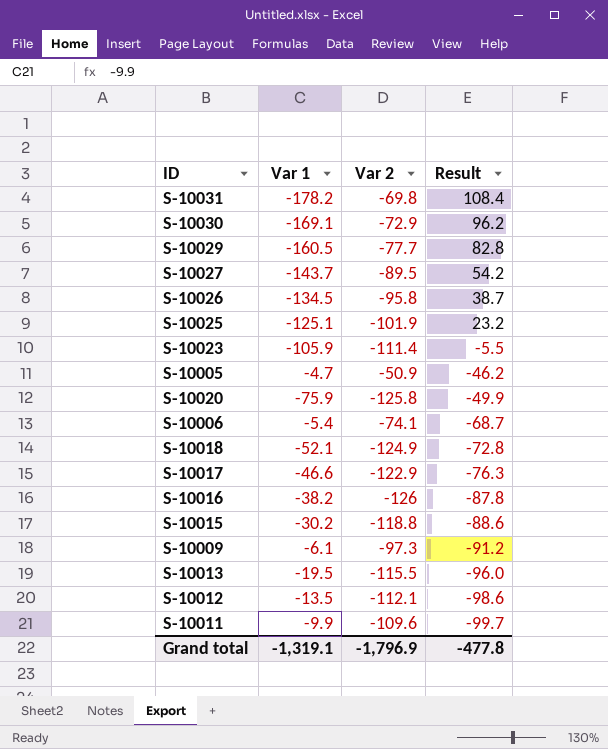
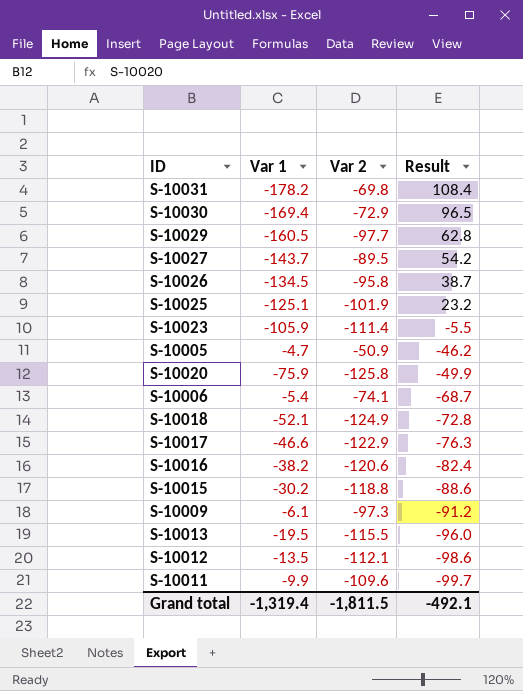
S-10030 | Var 1: -169.1 -> -169.4
S-10030 | Result: 96.2 -> 96.5
S-10029 | Var 2: -77.7 -> -97.7
S-10029 | Result: 82.8 -> 62.8
S-10016 | Var 2: -126 -> -120.6
S-10016 | Result: -87.8 -> -82.4
Grand total | Var 1: -1,319.1 -> -1,319.4
Grand total | Var 2: -1,796.9 -> -1,811.5
Grand total | Result: -477.8 -> -492.1

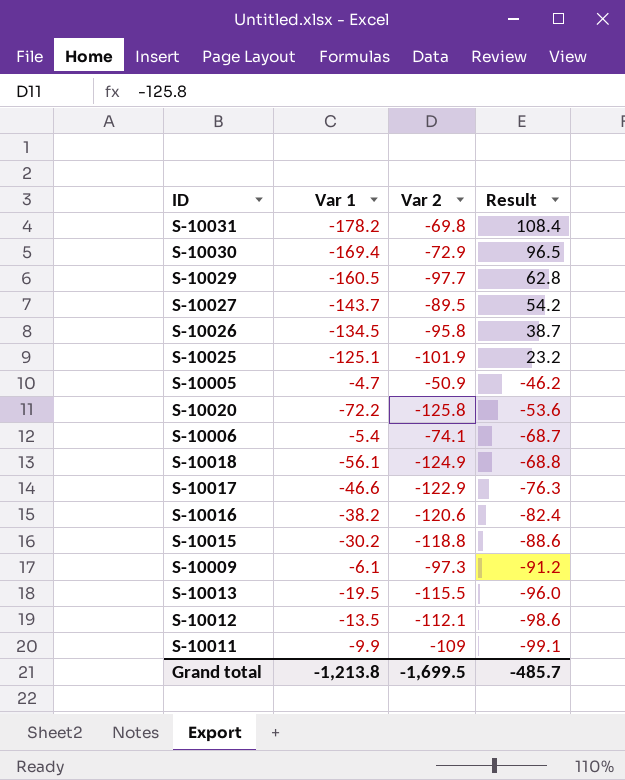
row S-10023: -105.9 | -111.4 | -5.5 -> none
S-10020 | Var 1: -75.9 -> -72.2
S-10020 | Result: -49.9 -> -53.6
S-10018 | Var 1: -52.1 -> -56.1
S-10018 | Result: -72.8 -> -68.8
S-10011 | Var 2: -109.6 -> -109
S-10011 | Result: -99.7 -> -99.1
Grand total | Var 1: -1,319.4 -> -1,213.8
Grand total | Var 2: -1,811.5 -> -1,699.5
Grand total | Result: -492.1 -> -485.7

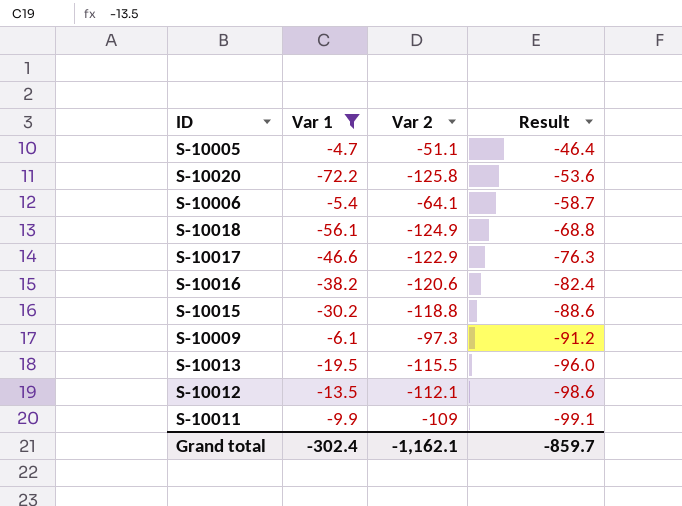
filter: none -> Var 1 >= -72.2
S-10005 | Var 2: -50.9 -> -51.1
S-10005 | Result: -46.2 -> -46.4
S-10006 | Var 2: -74.1 -> -64.1
S-10006 | Result: -68.7 -> -58.7
Grand total | Var 1: -1,213.8 -> -302.4
Grand total | Var 2: -1,699.5 -> -1,162.1
Grand total | Result: -485.7 -> -859.7

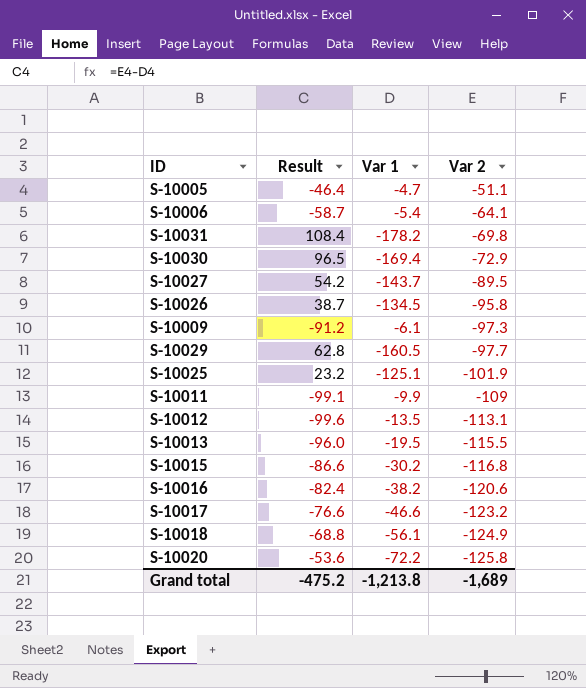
filter: Var 1 >= -72.2 -> none
row order: Result descending -> Var 2 descending
column Result | position: 4 -> 2
S-10012 | Result: -98.6 -> -99.6
S-10012 | Var 2: -112.1 -> -113.1
S-10015 | Result: -88.6 -> -86.6
S-10015 | Var 2: -118.8 -> -116.8
S-10017 | Result: -76.3 -> -76.6
S-10017 | Var 2: -122.9 -> -123.2
Grand total | Result: -859.7 -> -475.2
Grand total | Var 1: -302.4 -> -1,213.8
Grand total | Var 2: -1,162.1 -> -1,689

